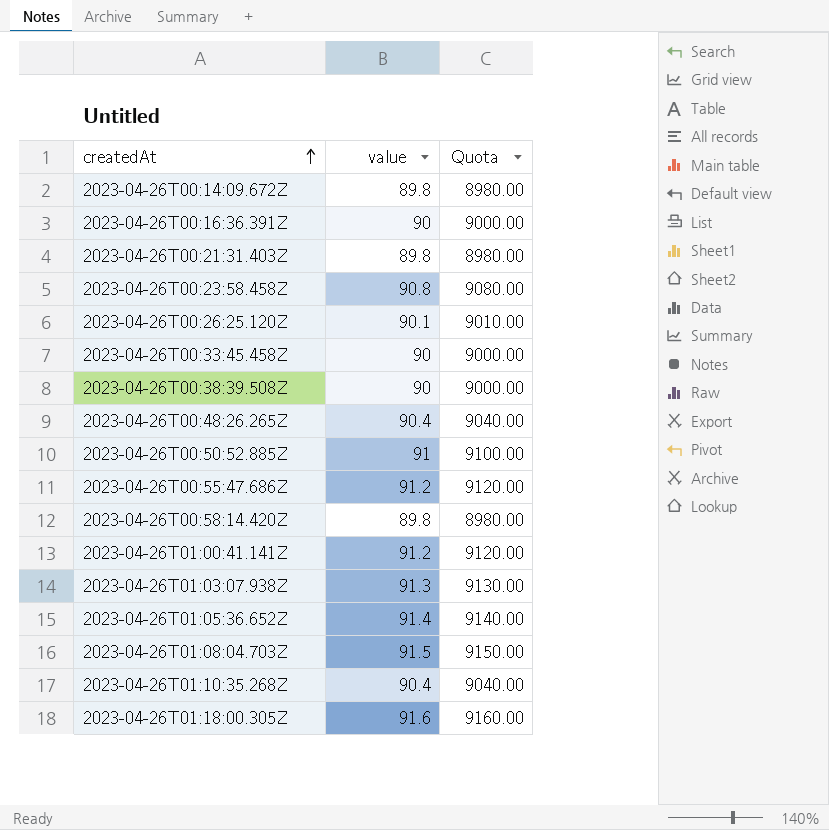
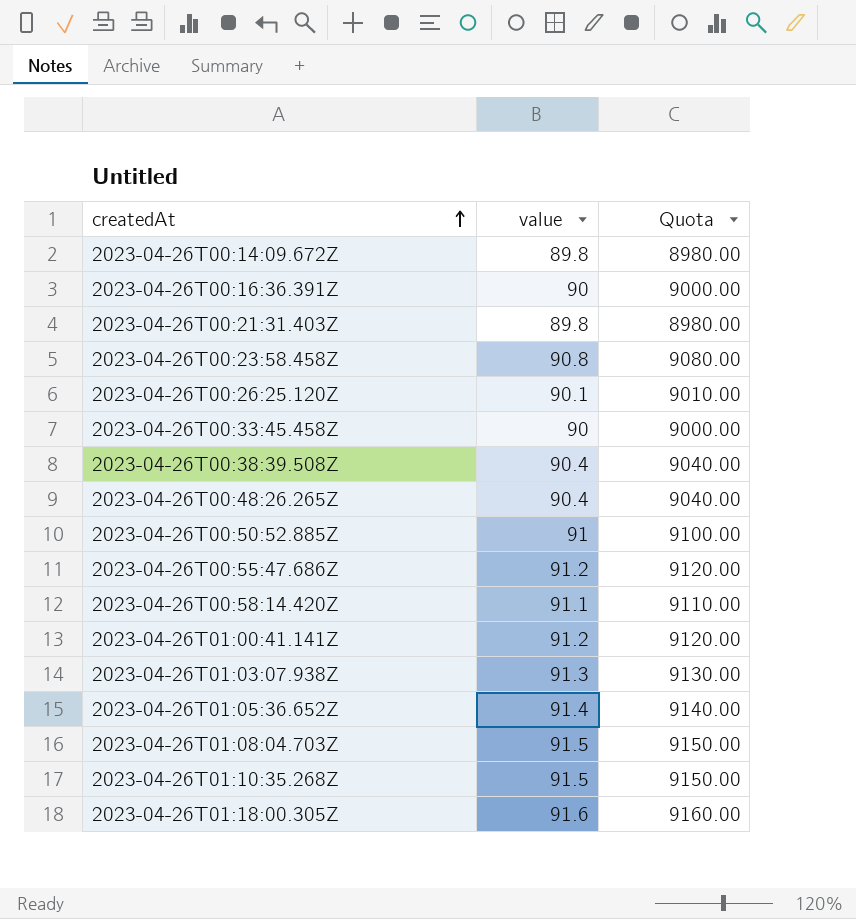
2023-04-26T00:38:39.508Z | value: 90 -> 90.4
2023-04-26T00:38:39.508Z | Quota: 9000.00 -> 9040.00
2023-04-26T00:58:14.420Z | value: 89.8 -> 91.1
2023-04-26T00:58:14.420Z | Quota: 8980.00 -> 9110.00
2023-04-26T01:10:35.268Z | value: 90.4 -> 91.5
2023-04-26T01:10:35.268Z | Quota: 9040.00 -> 9150.00

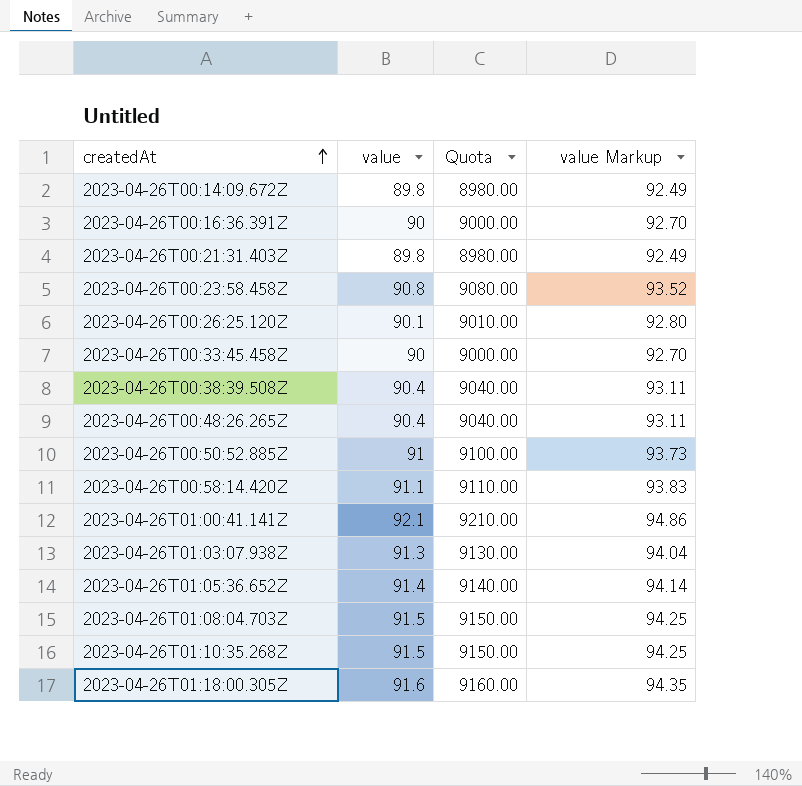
column value Markup | formula: none -> [value] * 1.03
row 2023-04-26T00:55:47.686Z: 91.2 | 9120.00 -> none
2023-04-26T01:00:41.141Z | value: 91.2 -> 92.1
2023-04-26T01:00:41.141Z | Quota: 9120.00 -> 9210.00

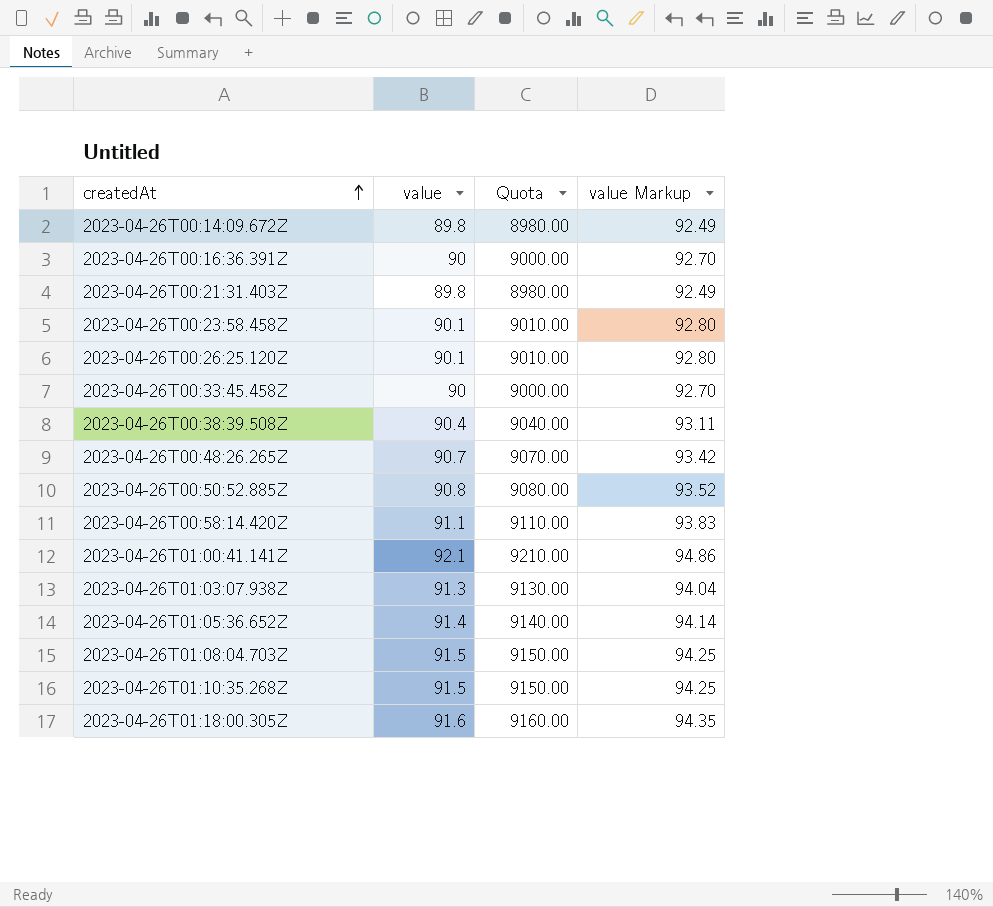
2023-04-26T00:23:58.458Z | value: 90.8 -> 90.1
2023-04-26T00:23:58.458Z | Quota: 9080.00 -> 9010.00
2023-04-26T00:23:58.458Z | value Markup: 93.52 -> 92.80
2023-04-26T00:48:26.265Z | value: 90.4 -> 90.7
2023-04-26T00:48:26.265Z | Quota: 9040.00 -> 9070.00
2023-04-26T00:48:26.265Z | value Markup: 93.11 -> 93.42
2023-04-26T00:50:52.885Z | value: 91 -> 90.8
2023-04-26T00:50:52.885Z | Quota: 9100.00 -> 9080.00
2023-04-26T00:50:52.885Z | value Markup: 93.73 -> 93.52

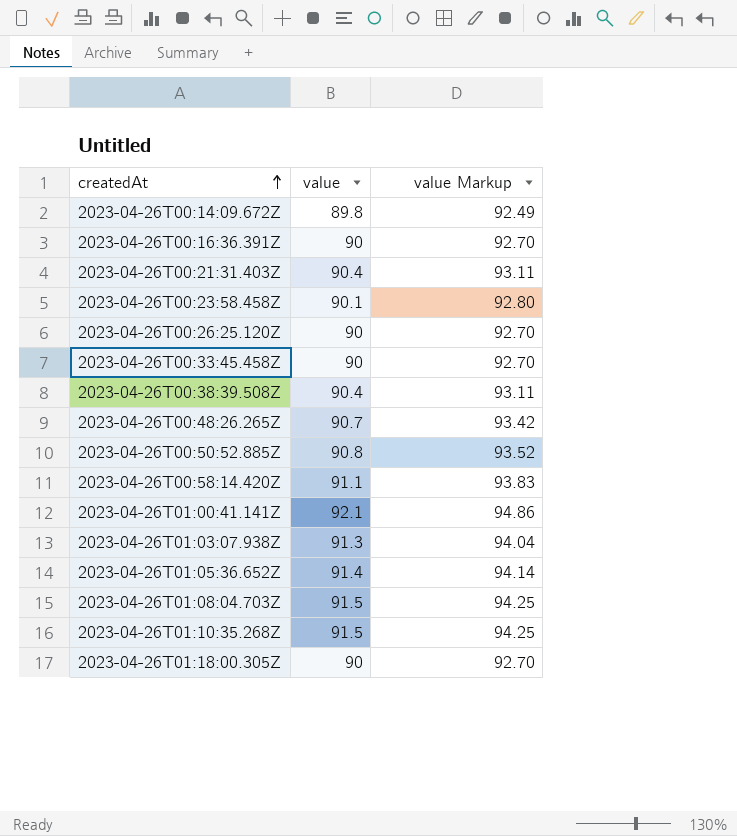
column Quota | formula: [value] * 100 -> none
2023-04-26T00:21:31.403Z | value: 89.8 -> 90.4
2023-04-26T00:21:31.403Z | value Markup: 92.49 -> 93.11
2023-04-26T00:26:25.120Z | value: 90.1 -> 90
2023-04-26T00:26:25.120Z | value Markup: 92.80 -> 92.70
2023-04-26T01:18:00.305Z | value: 91.6 -> 90
2023-04-26T01:18:00.305Z | value Markup: 94.35 -> 92.70

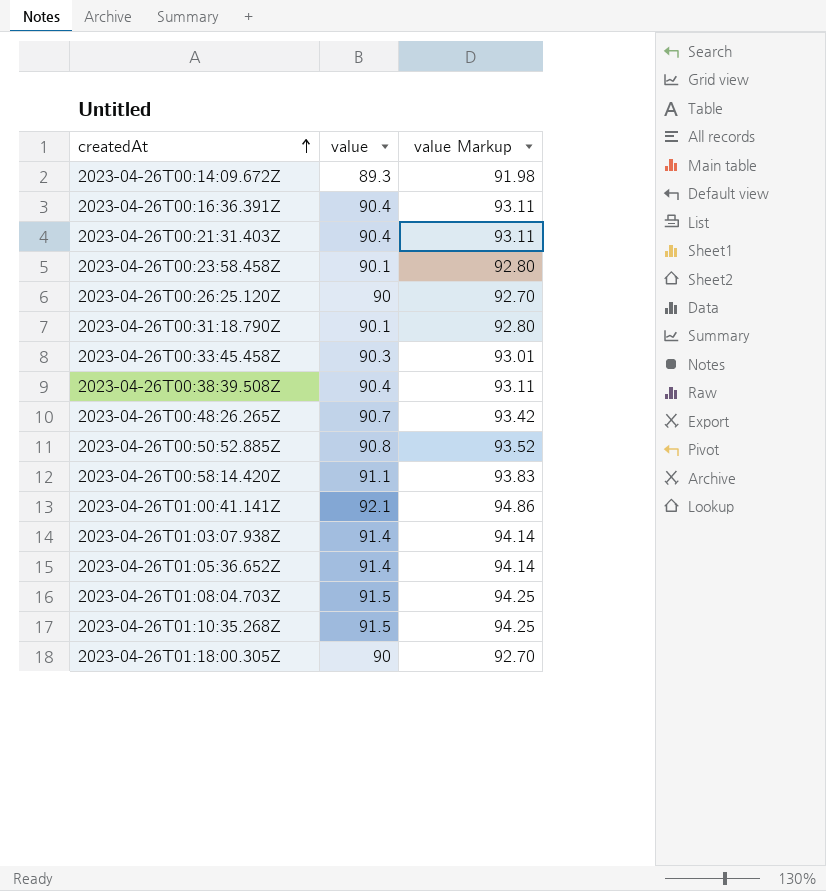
2023-04-26T00:14:09.672Z | value: 89.8 -> 89.3
2023-04-26T00:14:09.672Z | value Markup: 92.49 -> 91.98
2023-04-26T00:16:36.391Z | value: 90 -> 90.4
2023-04-26T00:16:36.391Z | value Markup: 92.70 -> 93.11
row 2023-04-26T00:31:18.790Z: none -> 90.1 | 92.80
2023-04-26T00:33:45.458Z | value: 90 -> 90.3
2023-04-26T00:33:45.458Z | value Markup: 92.70 -> 93.01
2023-04-26T01:03:07.938Z | value: 91.3 -> 91.4
2023-04-26T01:03:07.938Z | value Markup: 94.04 -> 94.14

